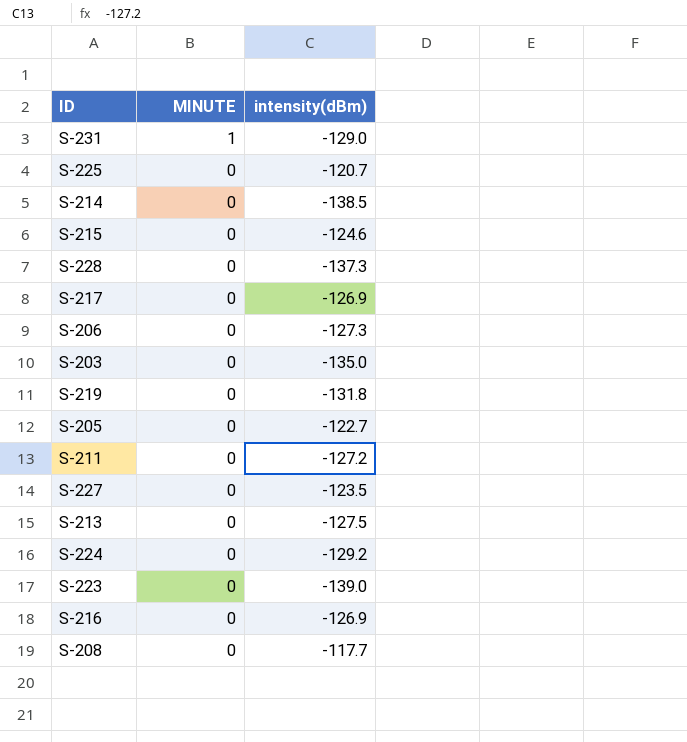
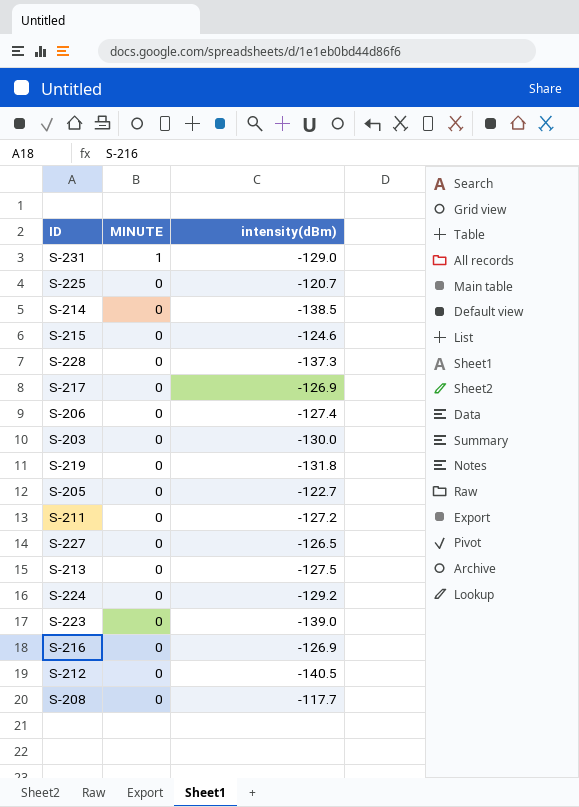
S-206 | intensity(dBm): -127.3 -> -127.4
S-203 | intensity(dBm): -135.0 -> -130.0
S-227 | intensity(dBm): -123.5 -> -126.5
row S-212: none -> 0 | -140.5

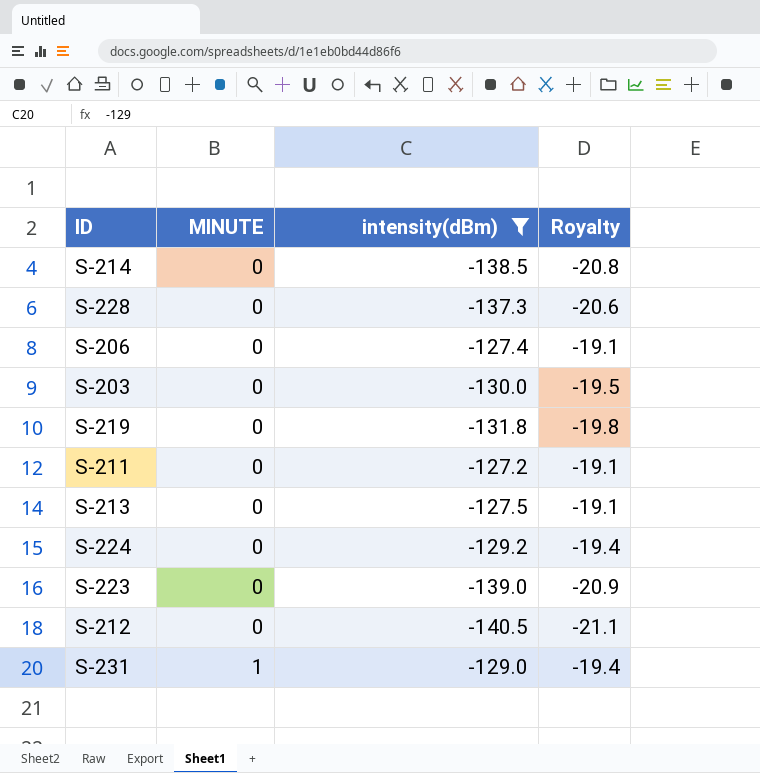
filter: none -> intensity(dBm) <= -127.2
row order: MINUTE descending -> MINUTE ascending
column Royalty | formula: none -> [intensity(dBm)] * 0.15

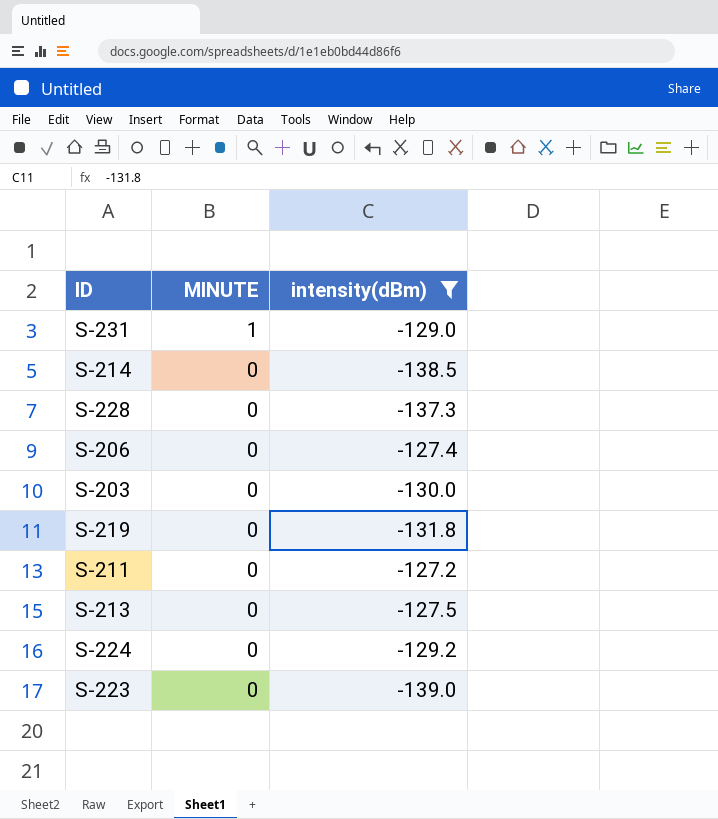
row order: MINUTE ascending -> MINUTE descending
column Royalty | formula: [intensity(dBm)] * 0.15 -> none
row S-212: 0 | -140.5 | -21.1 -> none

